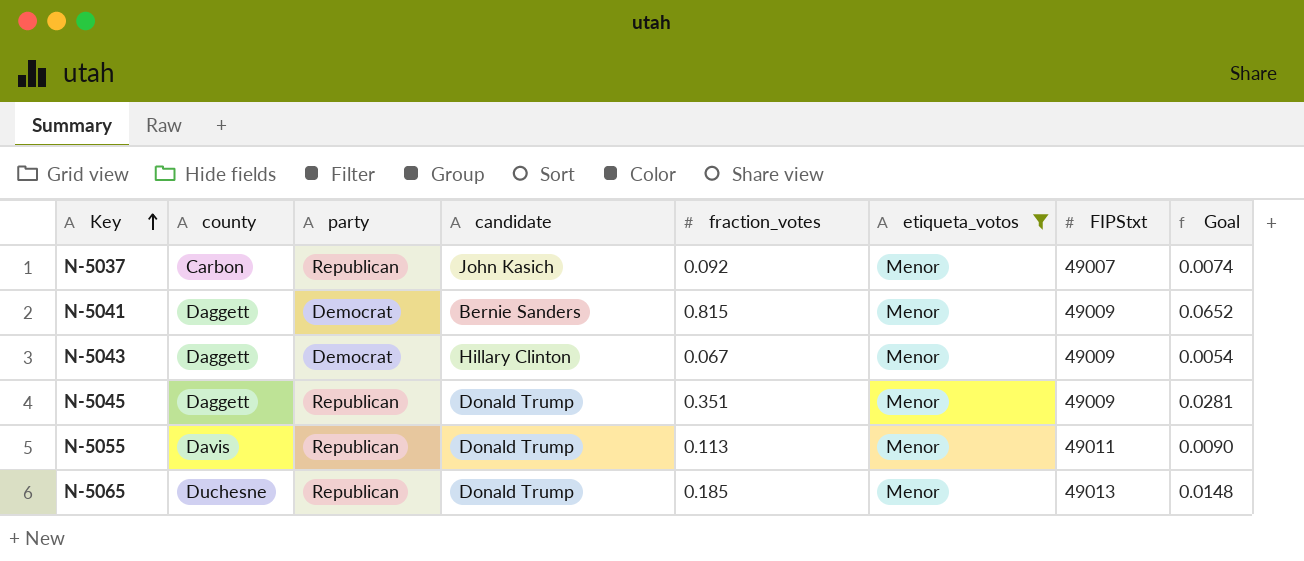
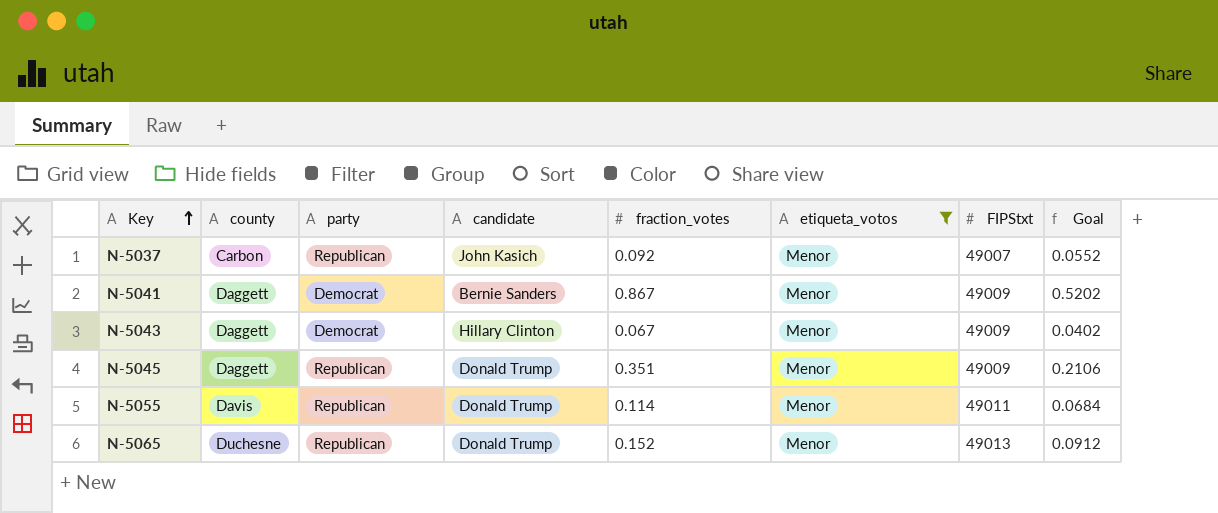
column Goal | formula: [fraction_votes] * 0.08 -> [fraction_votes] * 0.6
N-5041 | fraction_votes: 0.815 -> 0.867
N-5055 | fraction_votes: 0.113 -> 0.114
N-5065 | fraction_votes: 0.185 -> 0.152

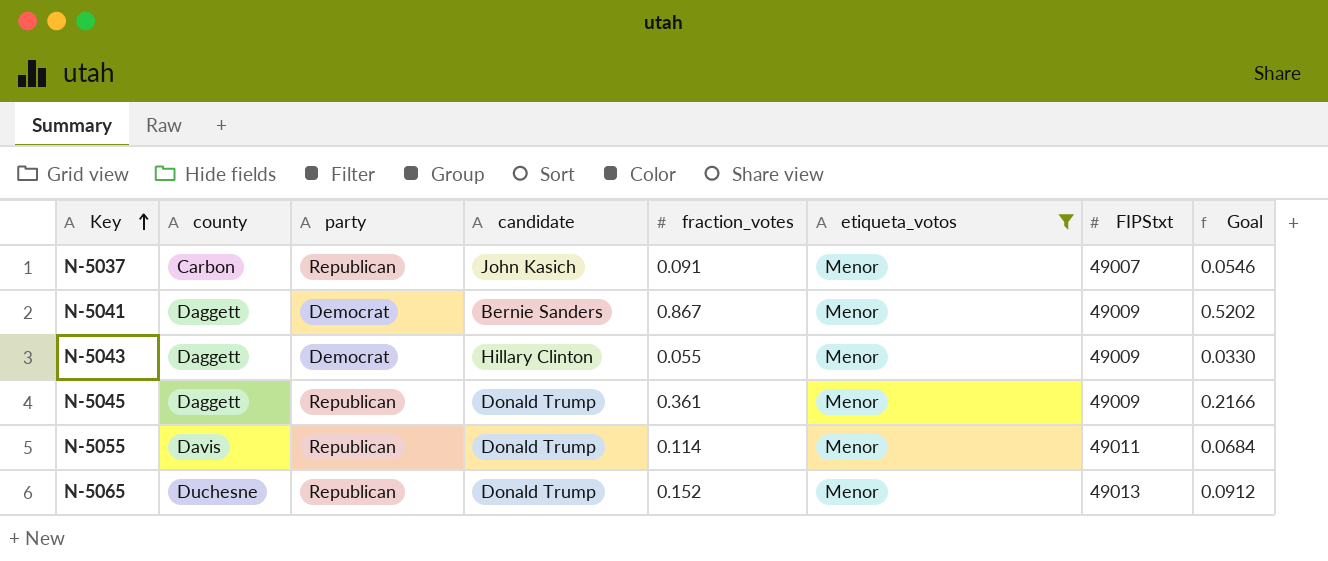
N-5037 | fraction_votes: 0.092 -> 0.091
N-5037 | Goal: 0.0552 -> 0.0546
N-5043 | fraction_votes: 0.067 -> 0.055
N-5043 | Goal: 0.0402 -> 0.0330
N-5045 | fraction_votes: 0.351 -> 0.361
N-5045 | Goal: 0.2106 -> 0.2166

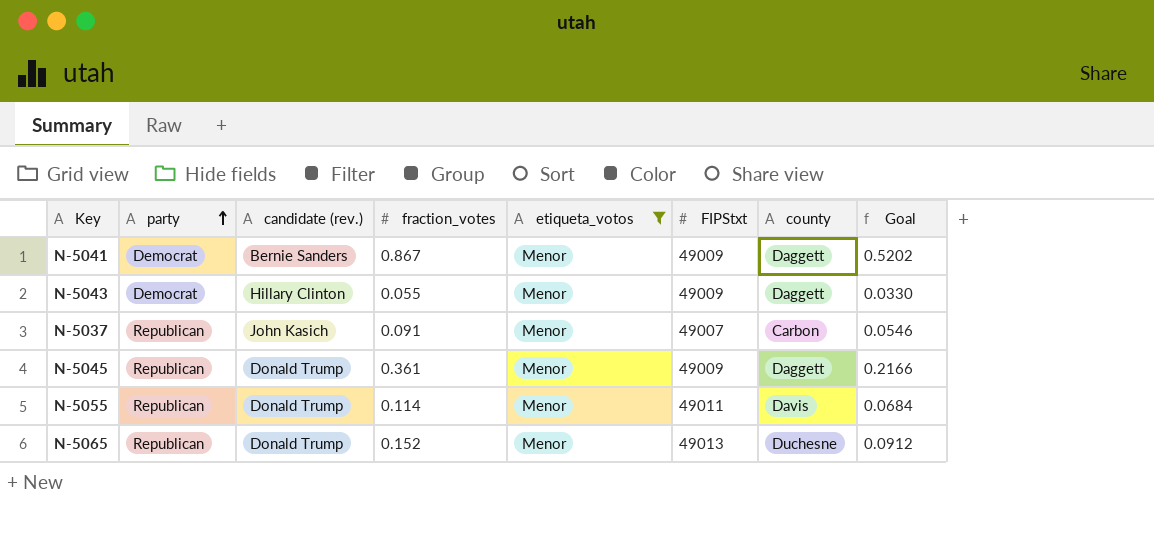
row order: Key ascending -> party ascending
column name: candidate -> candidate (rev.)
column county | position: 2 -> 7

